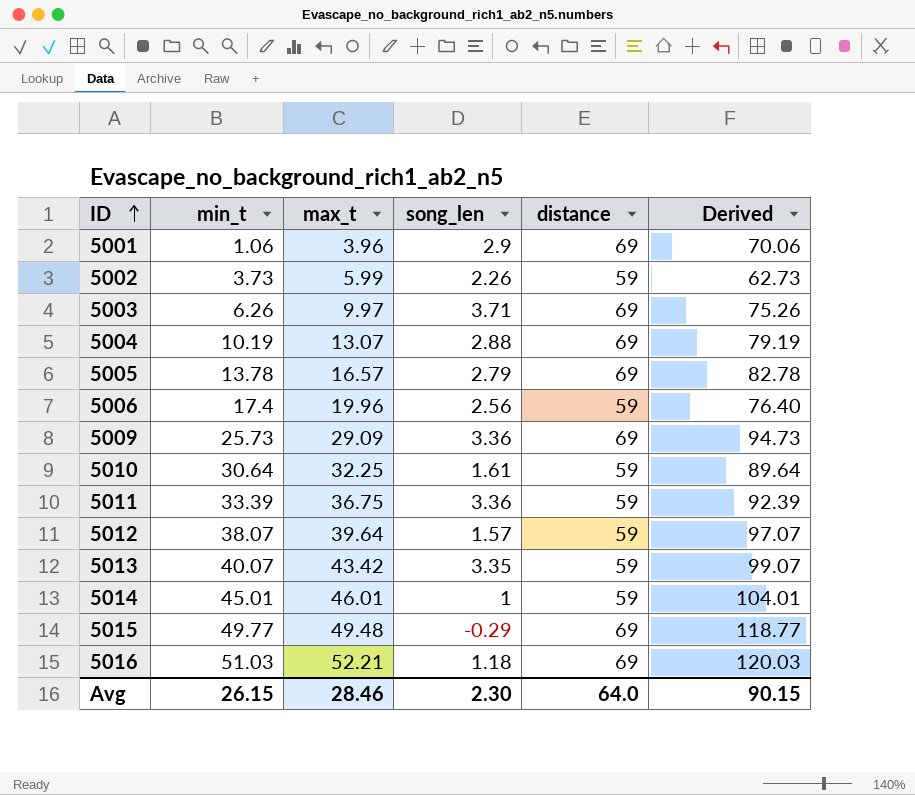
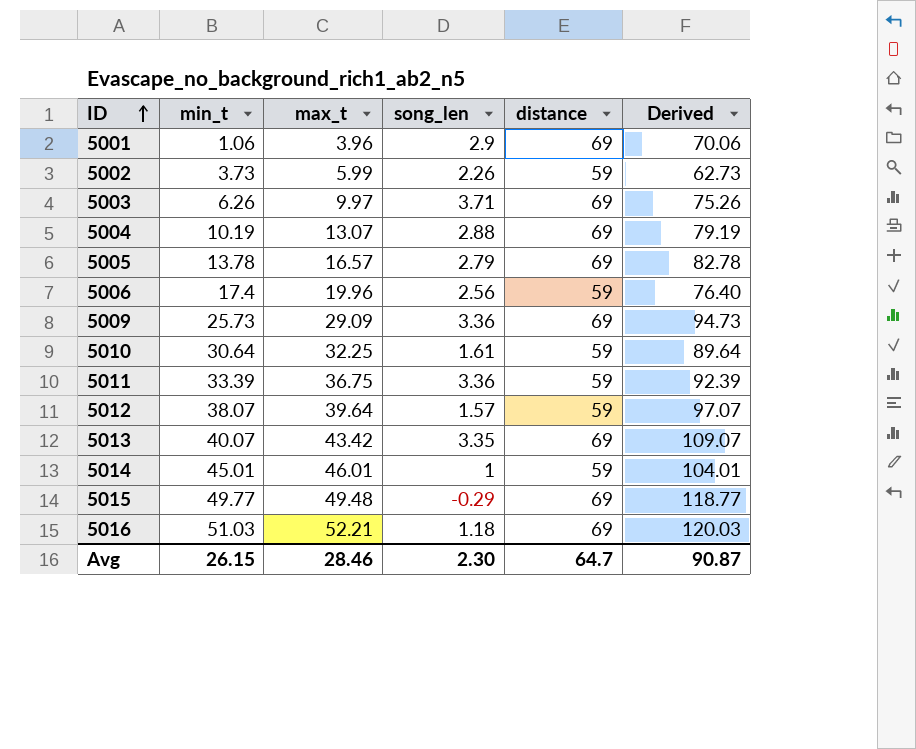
5013 | distance: 59 -> 69
5013 | Derived: 99.07 -> 109.07
Avg | distance: 64.0 -> 64.7
Avg | Derived: 90.15 -> 90.87

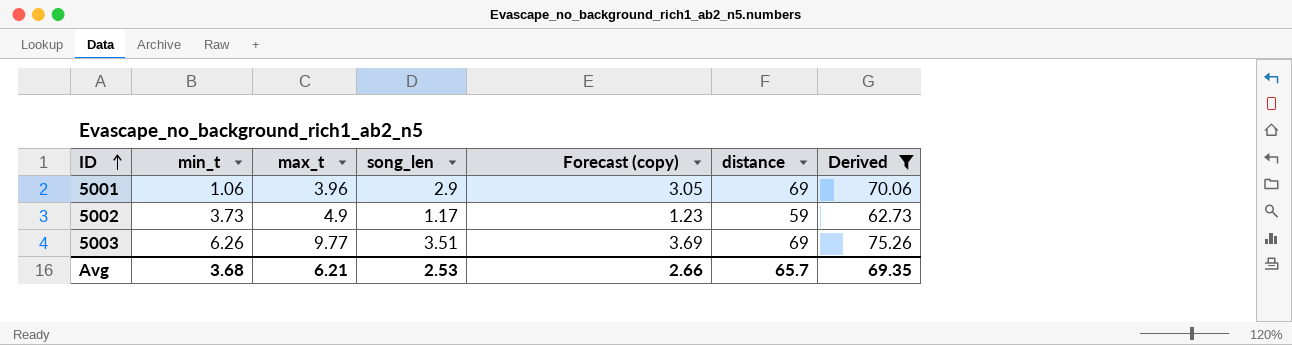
filter: none -> Derived <= 75.26
column Forecast (copy) | formula: none -> [song_len] * 1.05
5002 | max_t: 5.99 -> 4.9
5002 | song_len: 2.26 -> 1.17
5003 | max_t: 9.97 -> 9.77
5003 | song_len: 3.71 -> 3.51
Avg | min_t: 26.15 -> 3.68
Avg | max_t: 28.46 -> 6.21
Avg | song_len: 2.30 -> 2.53
Avg | distance: 64.7 -> 65.7
Avg | Derived: 90.87 -> 69.35

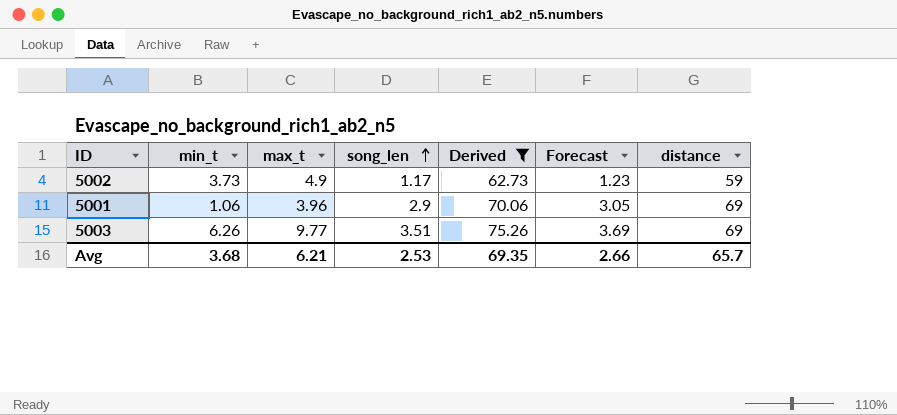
row order: ID ascending -> song_len ascending
column Derived | position: 7 -> 5
column name: Forecast (copy) -> Forecast

